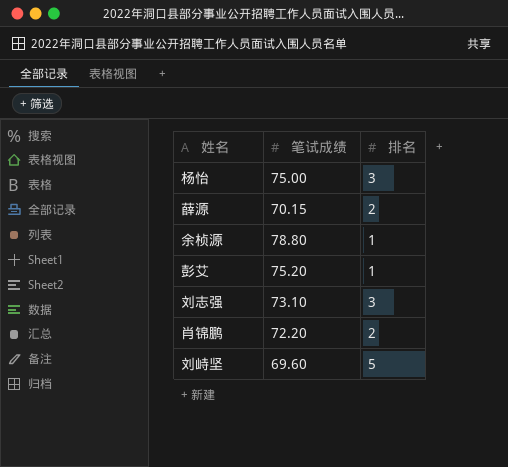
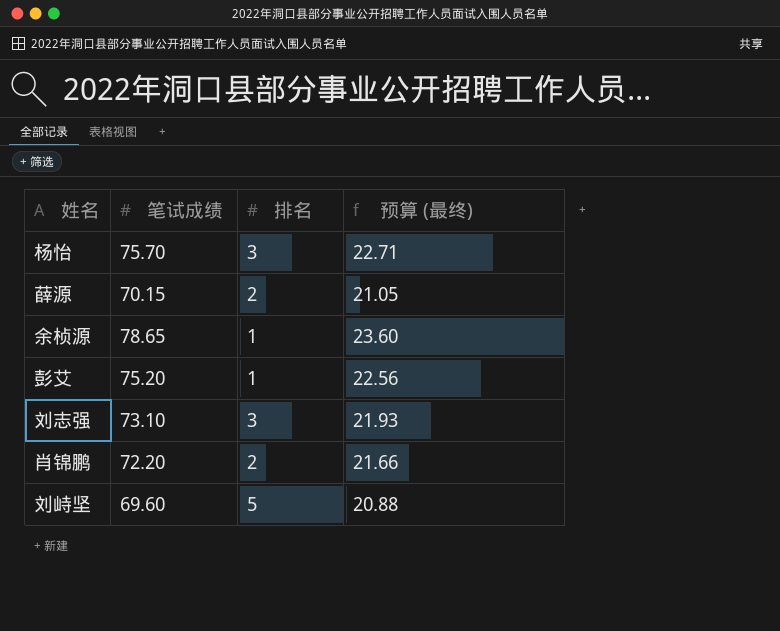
column 预算 (最终) | formula: none -> [笔试成绩] * 0.3
杨怡 | 笔试成绩: 75.00 -> 75.70
余桢源 | 笔试成绩: 78.80 -> 78.65

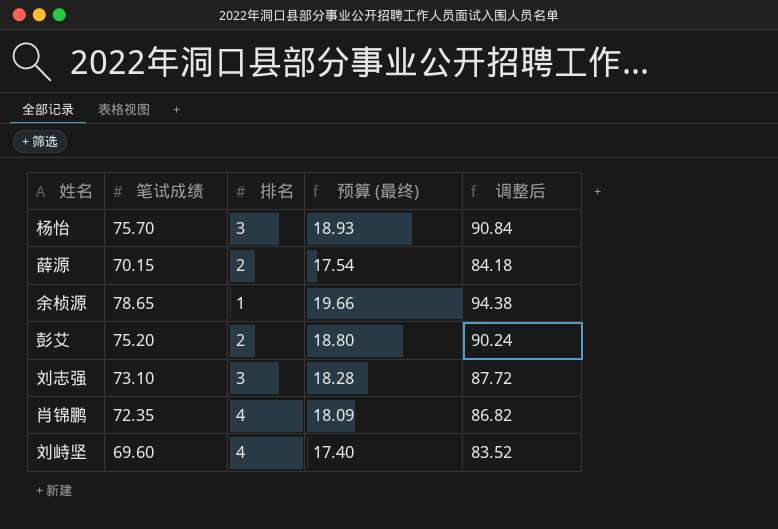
column 预算 (最终) | formula: [笔试成绩] * 0.3 -> [笔试成绩] * 0.25
column 调整后 | formula: none -> [笔试成绩] * 1.2
彭艾 | 排名: 1 -> 2
肖锦鹏 | 笔试成绩: 72.20 -> 72.35
肖锦鹏 | 排名: 2 -> 4
刘峙坚 | 排名: 5 -> 4

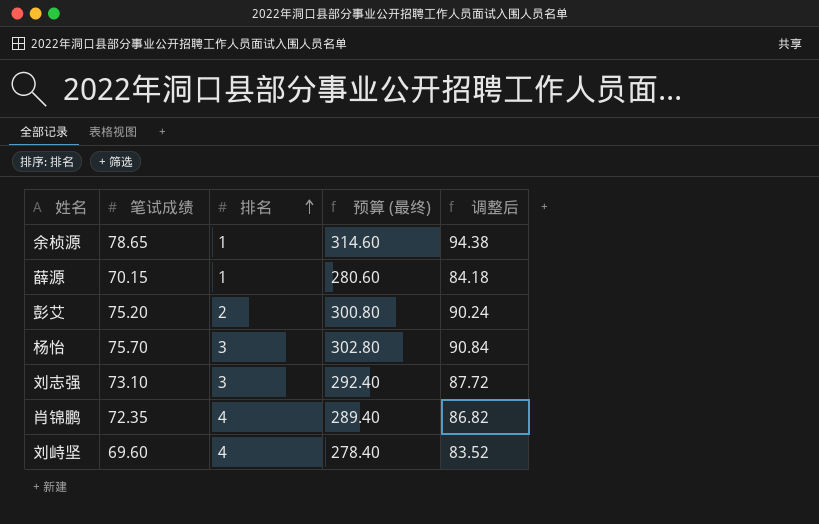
row order: none -> 排名 ascending
column 预算 (最终) | formula: [笔试成绩] * 0.25 -> [笔试成绩] * 4
薛源 | 排名: 2 -> 1

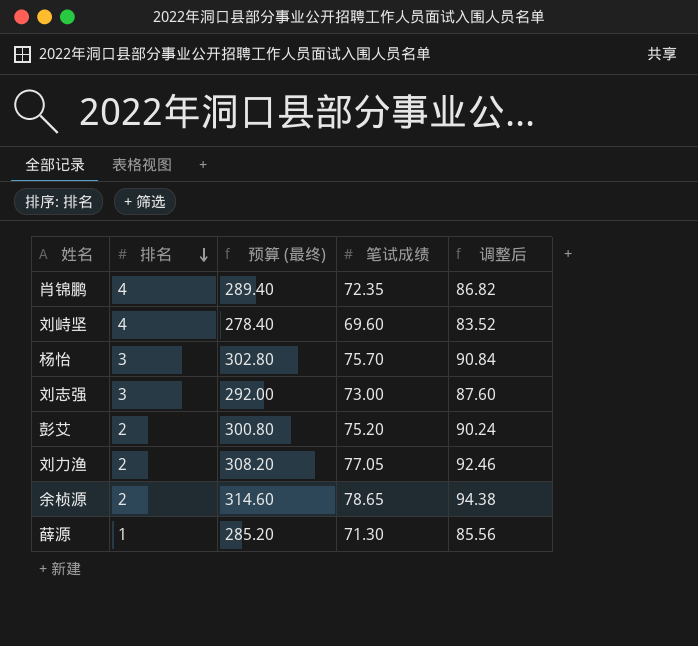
row order: 排名 ascending -> 排名 descending
column 笔试成绩 | position: 2 -> 4
刘志强 | 预算 (最终): 292.40 -> 292.00
刘志强 | 笔试成绩: 73.10 -> 73.00
刘志强 | 调整后: 87.72 -> 87.60
row 刘力渔: none -> 2 | 308.20 | 77.05 | 92.46
余桢源 | 排名: 1 -> 2
薛源 | 预算 (最终): 280.60 -> 285.20
薛源 | 笔试成绩: 70.15 -> 71.30
薛源 | 调整后: 84.18 -> 85.56

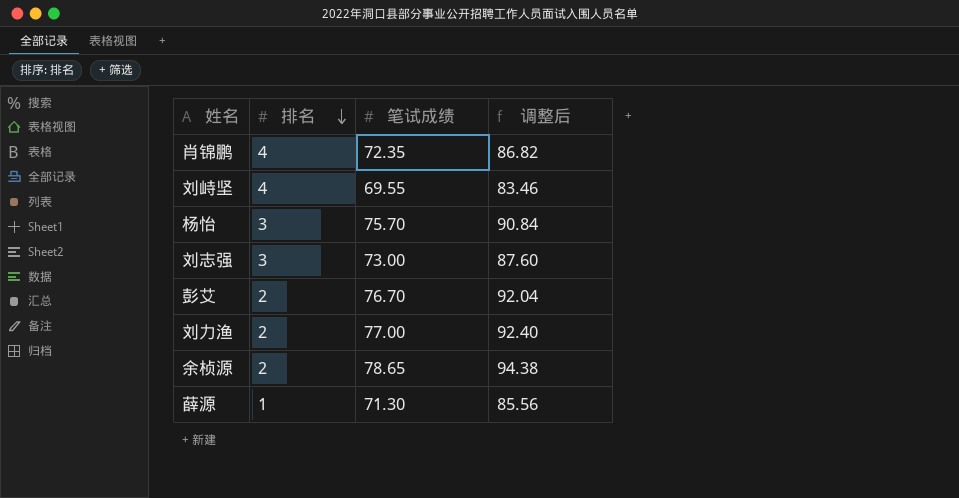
column 预算 (最终) | formula: [笔试成绩] * 4 -> none
刘峙坚 | 笔试成绩: 69.60 -> 69.55
刘峙坚 | 调整后: 83.52 -> 83.46
彭艾 | 笔试成绩: 75.20 -> 76.70
彭艾 | 调整后: 90.24 -> 92.04
刘力渔 | 笔试成绩: 77.05 -> 77.00
刘力渔 | 调整后: 92.46 -> 92.40

